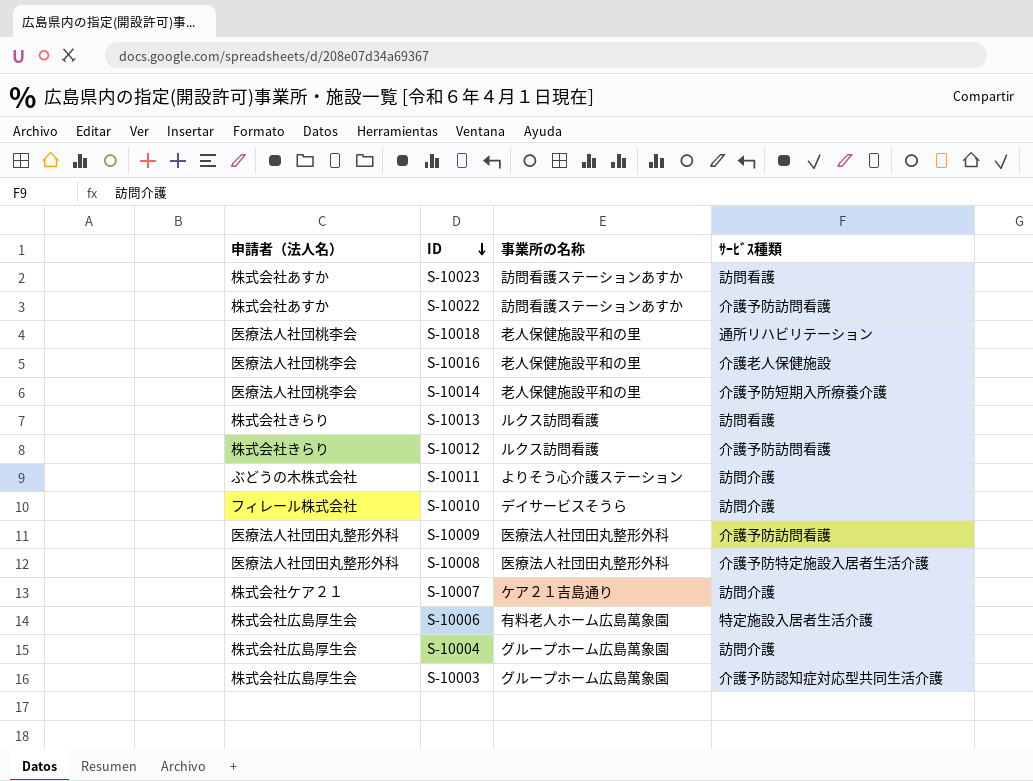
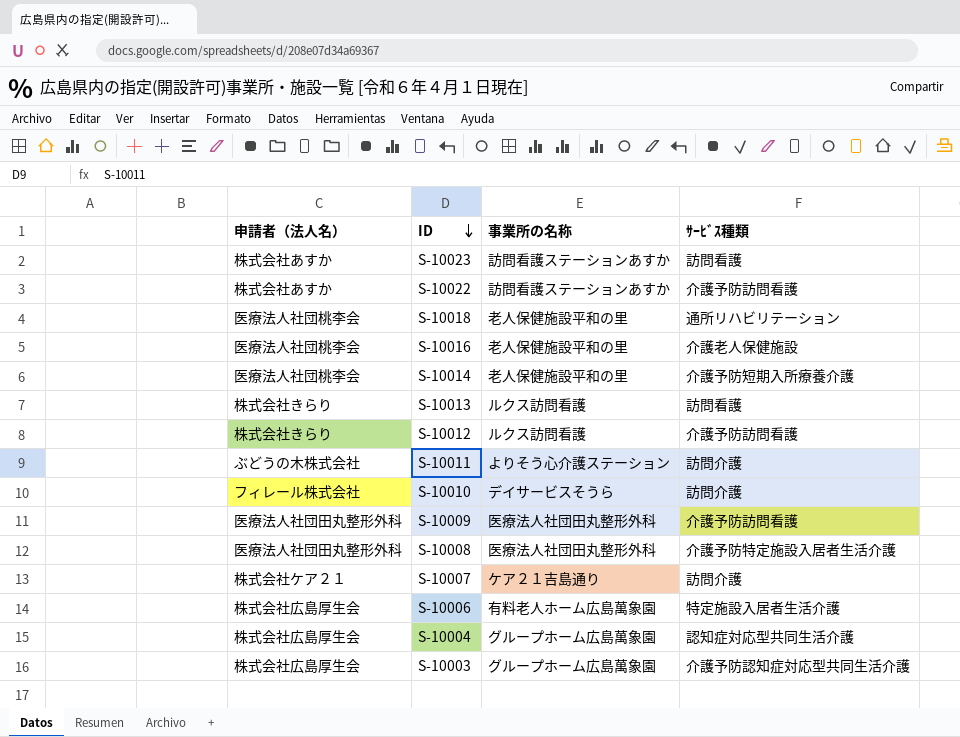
S-10004 | ｻｰﾋﾞｽ種類: 訪問介護 -> 認知症対応型共同生活介護

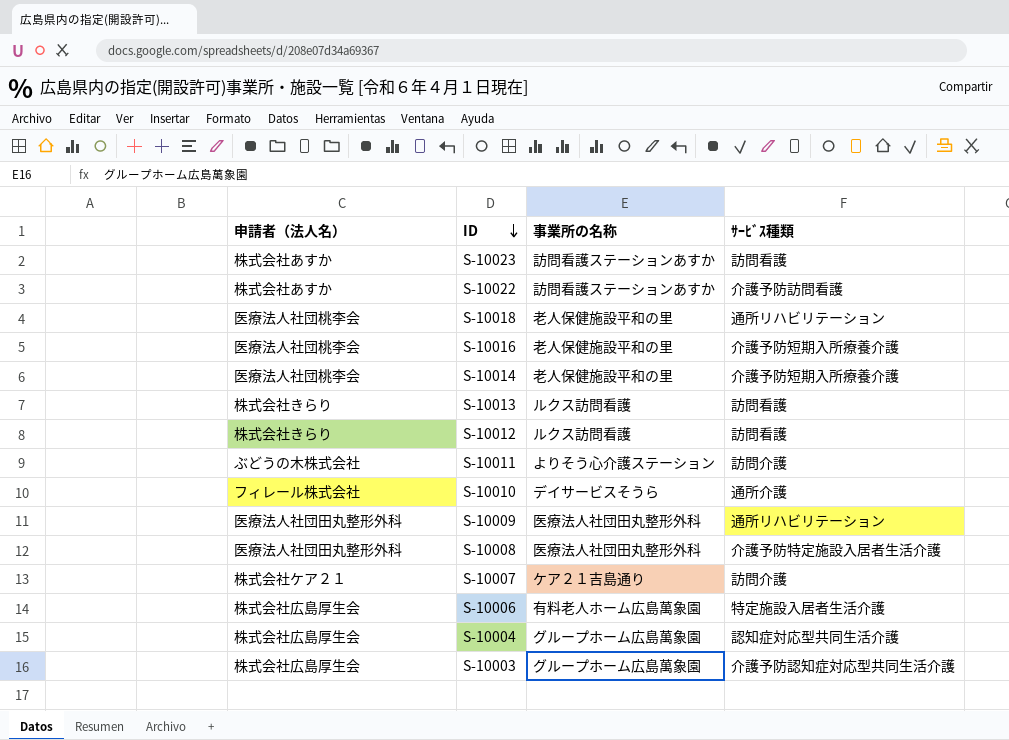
S-10016 | ｻｰﾋﾞｽ種類: 介護老人保健施設 -> 介護予防短期入所療養介護
S-10012 | ｻｰﾋﾞｽ種類: 介護予防訪問看護 -> 訪問看護
S-10010 | ｻｰﾋﾞｽ種類: 訪問介護 -> 通所介護
S-10009 | ｻｰﾋﾞｽ種類: 介護予防訪問看護 -> 通所リハビリテーション

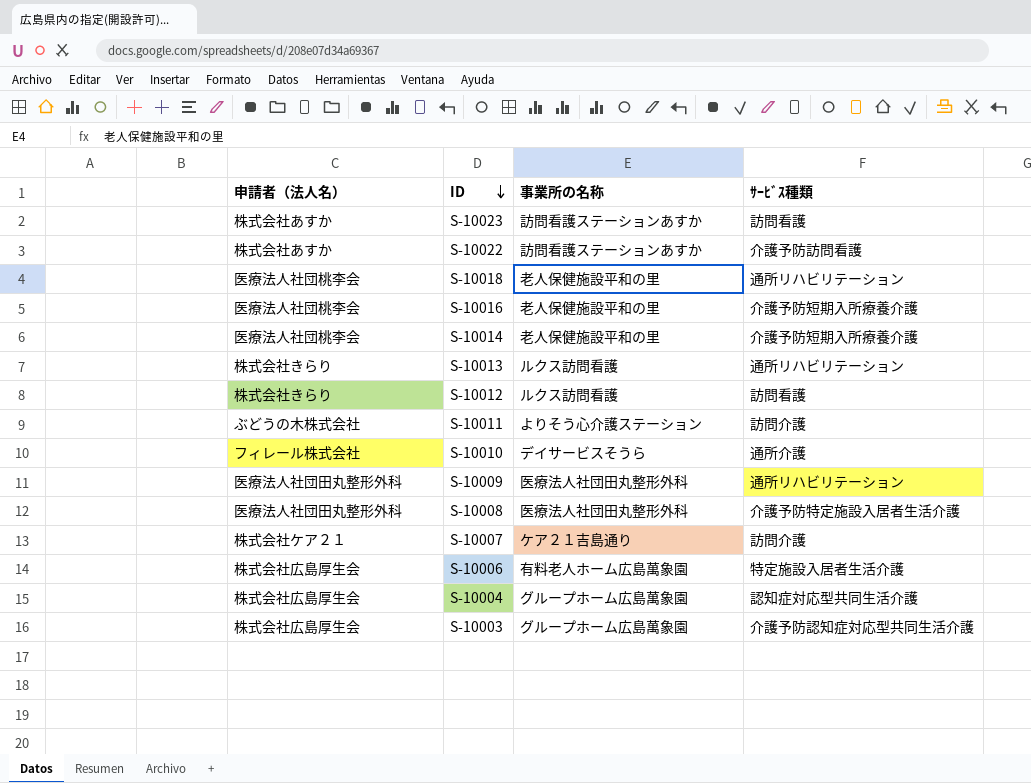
S-10013 | ｻｰﾋﾞｽ種類: 訪問看護 -> 通所リハビリテーション

